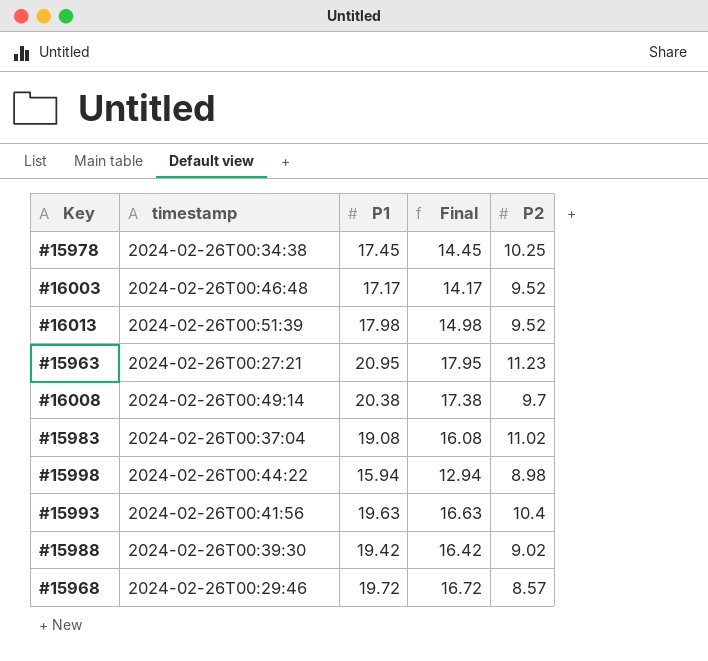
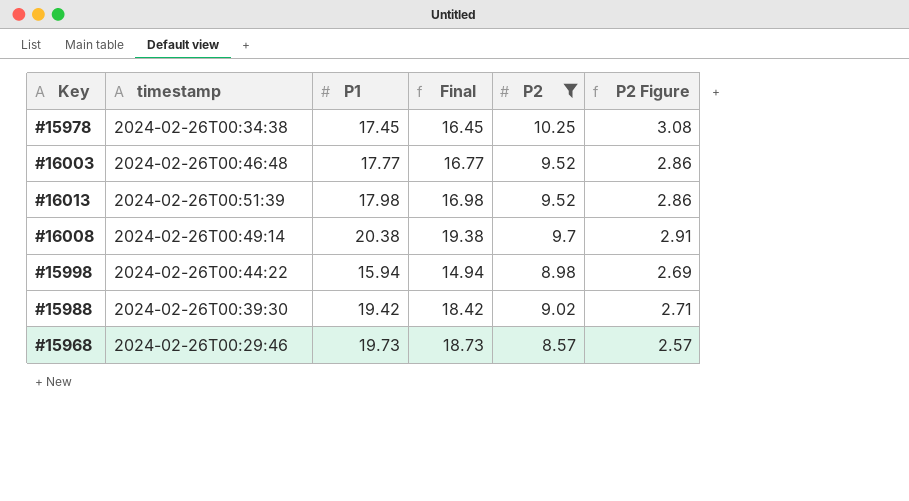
filter: none -> P2 <= 10.25
column Final | formula: [P1] - 3 -> [P1] - 1
column P2 Figure | formula: none -> [P2] * 0.3
#16003 | P1: 17.17 -> 17.77
#15968 | P1: 19.72 -> 19.73

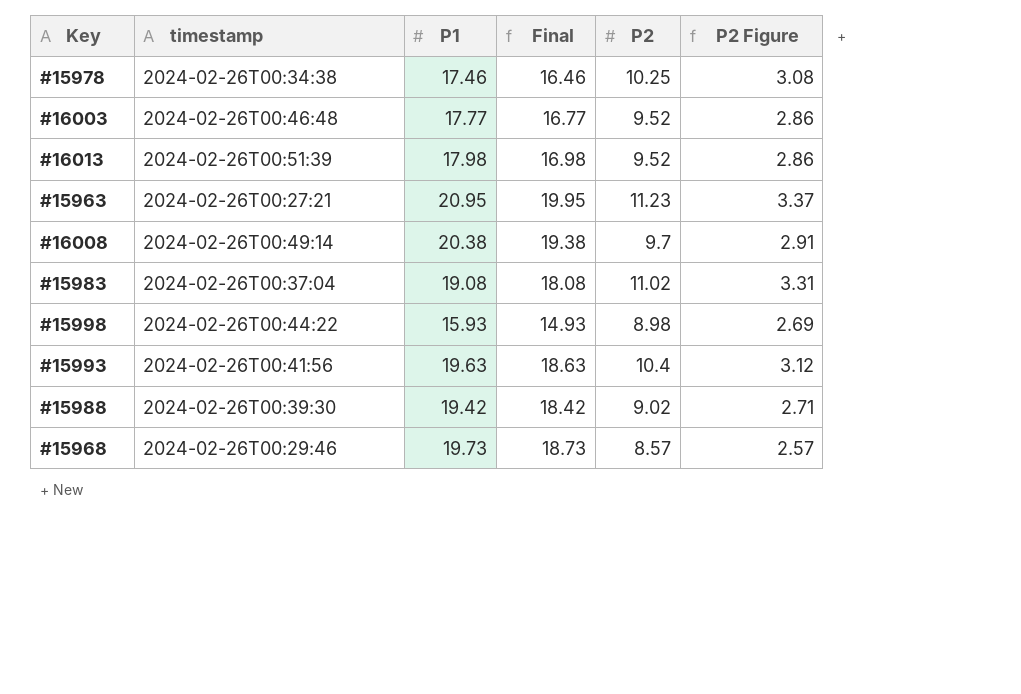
filter: P2 <= 10.25 -> none
#15978 | P1: 17.45 -> 17.46
#15978 | Final: 16.45 -> 16.46
#15998 | P1: 15.94 -> 15.93
#15998 | Final: 14.94 -> 14.93

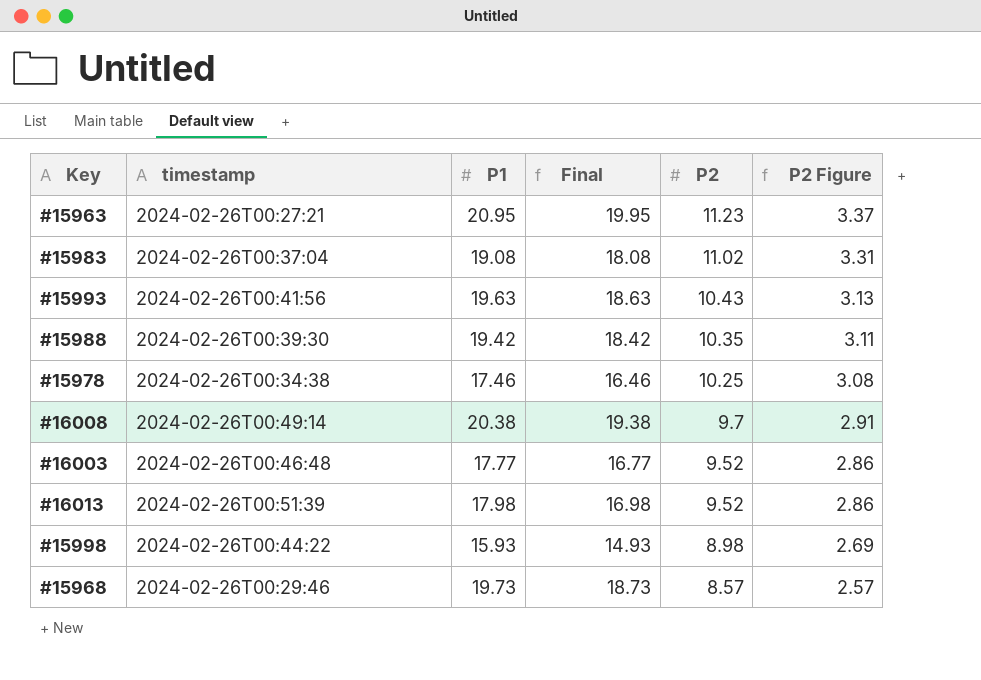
row order: none -> P2 descending
#15993 | P2: 10.4 -> 10.43
#15993 | P2 Figure: 3.12 -> 3.13
#15988 | P2: 9.02 -> 10.35
#15988 | P2 Figure: 2.71 -> 3.11

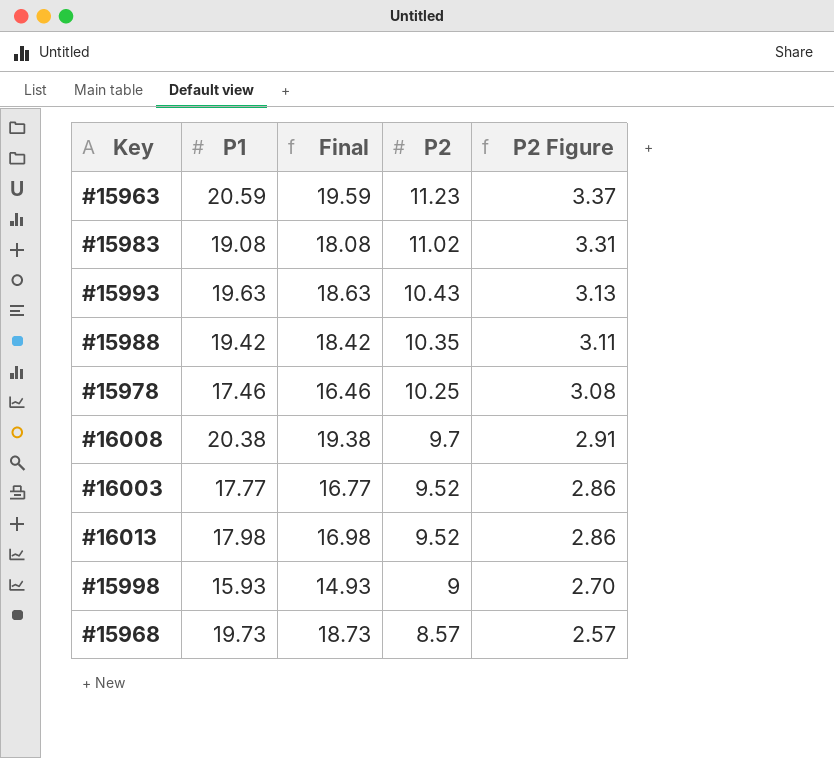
column timestamp | position: 2 -> none
#15963 | P1: 20.95 -> 20.59
#15963 | Final: 19.95 -> 19.59
#15998 | P2: 8.98 -> 9
#15998 | P2 Figure: 2.69 -> 2.70

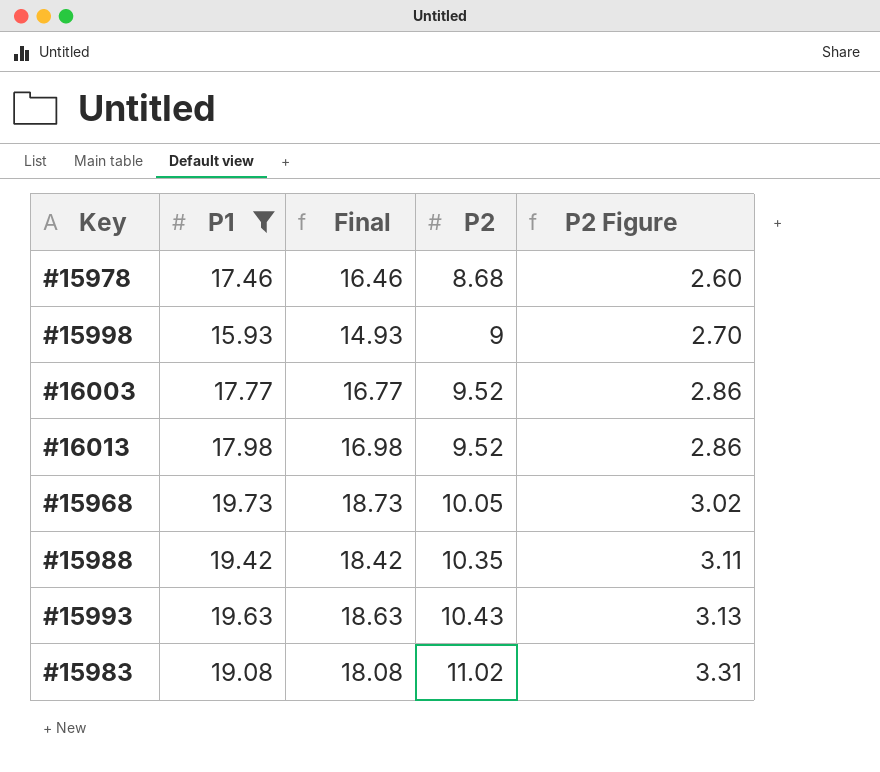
filter: none -> P1 <= 19.73
row order: P2 descending -> P2 ascending
#15978 | P2: 10.25 -> 8.68
#15978 | P2 Figure: 3.08 -> 2.60
#15968 | P2: 8.57 -> 10.05
#15968 | P2 Figure: 2.57 -> 3.02

